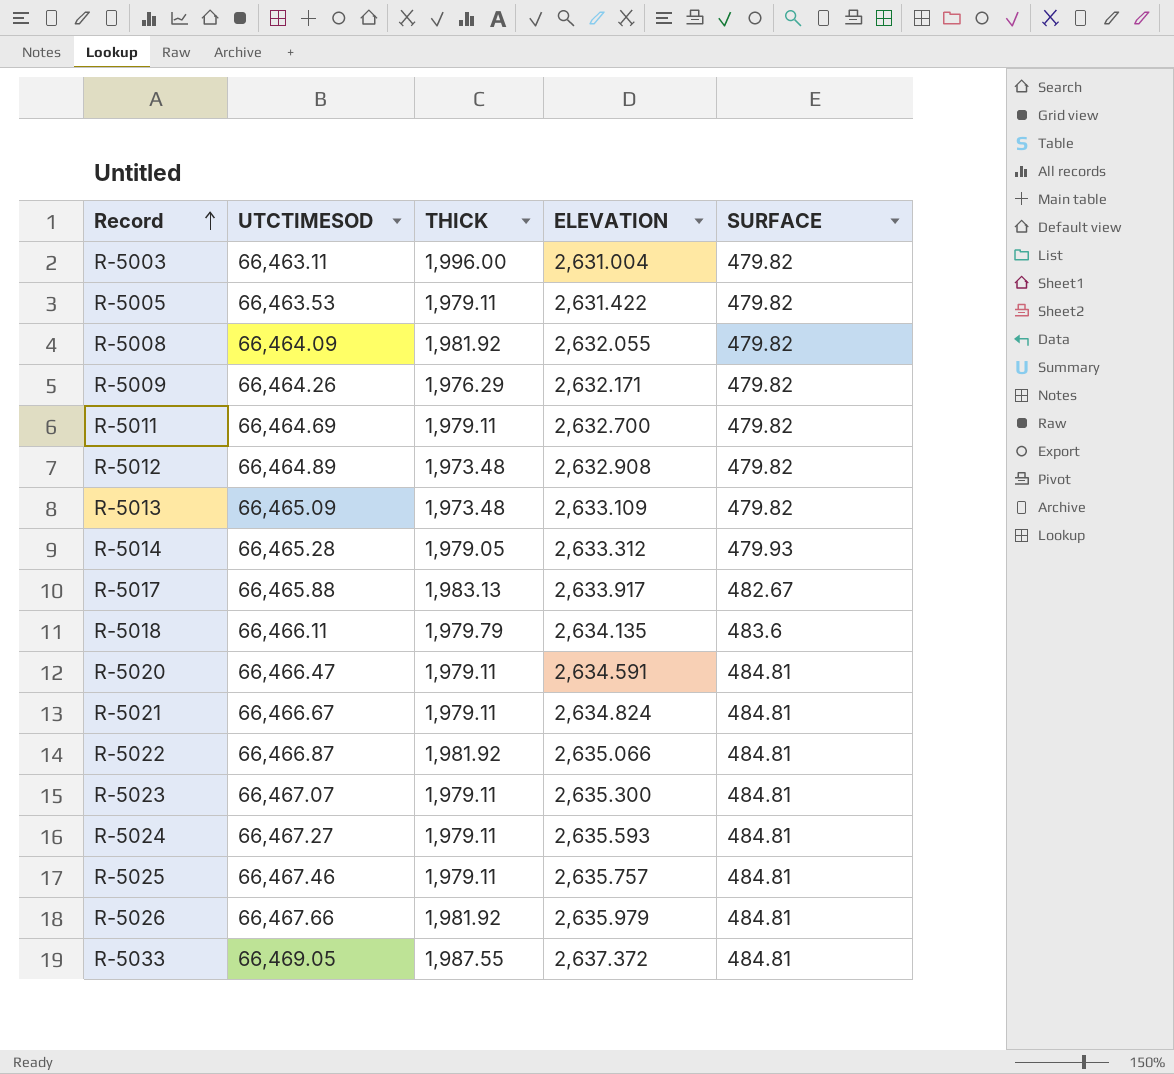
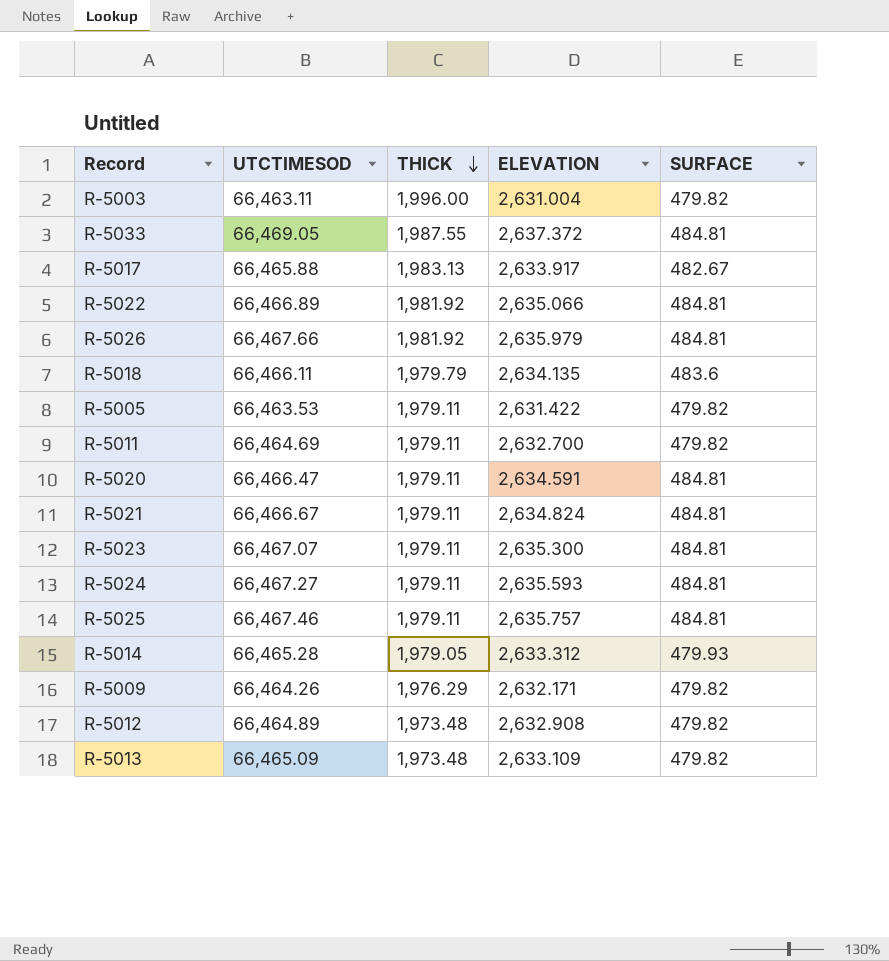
row order: Record ascending -> THICK descending
row R-5008: 66,464.09 | 1,981.92 | 2,632.055 | 479.82 -> none
R-5022 | UTCTIMESOD: 66,466.87 -> 66,466.89

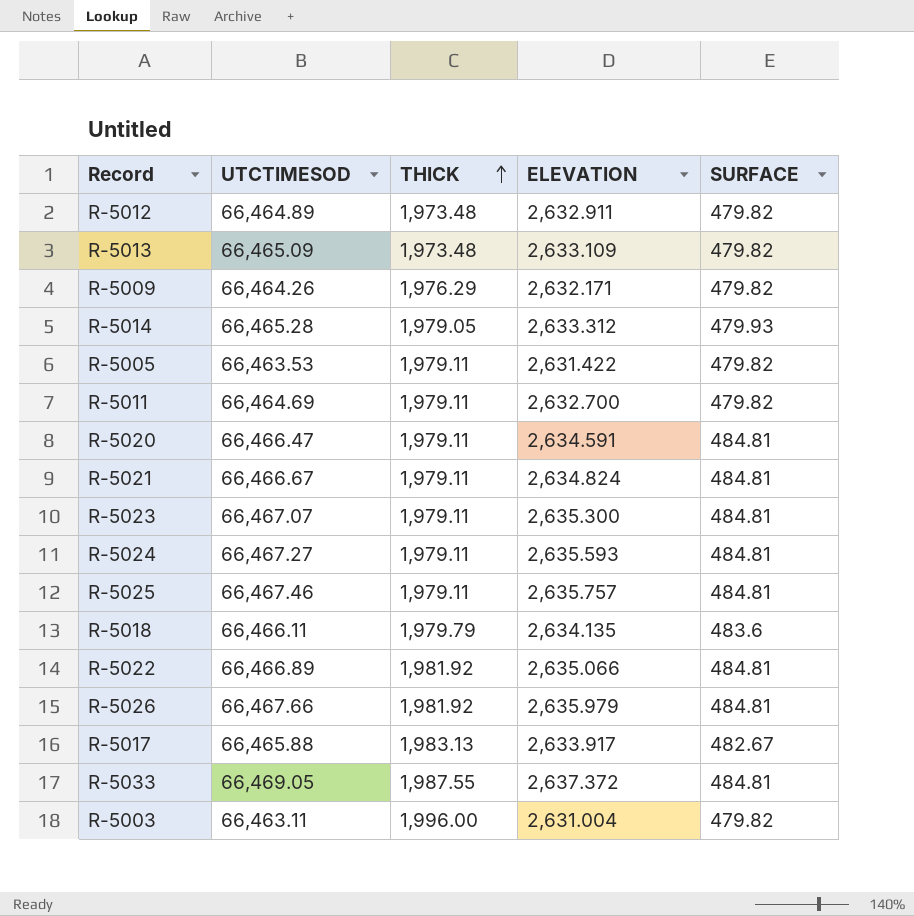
row order: THICK descending -> THICK ascending
R-5012 | ELEVATION: 2,632.908 -> 2,632.911

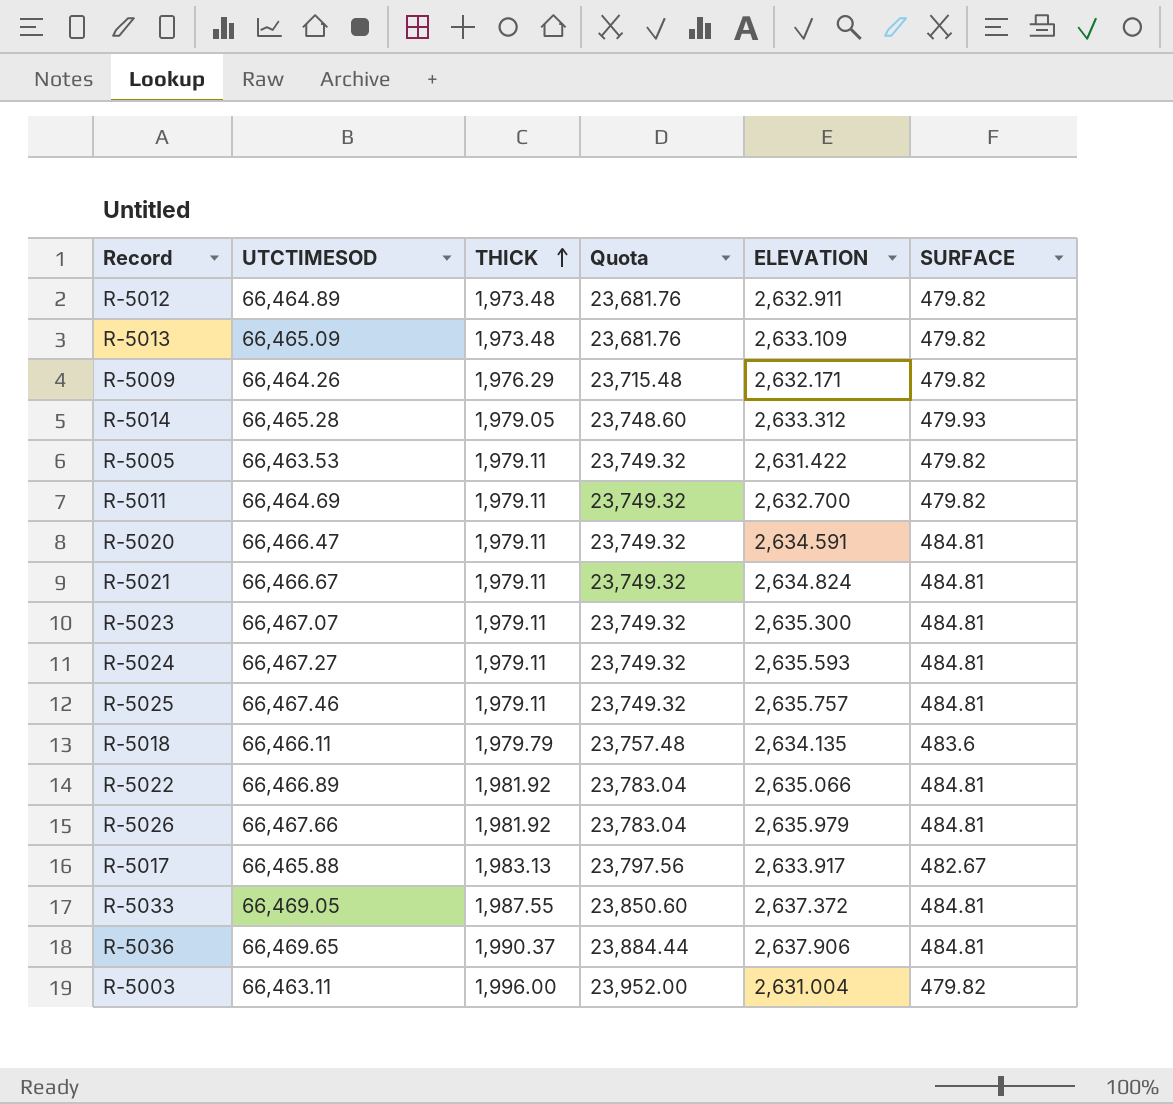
column Quota | formula: none -> [THICK] * 12
row R-5036: none -> 66,469.65 | 1,990.37 | 23,884.44 | 2,637.906 | 484.81

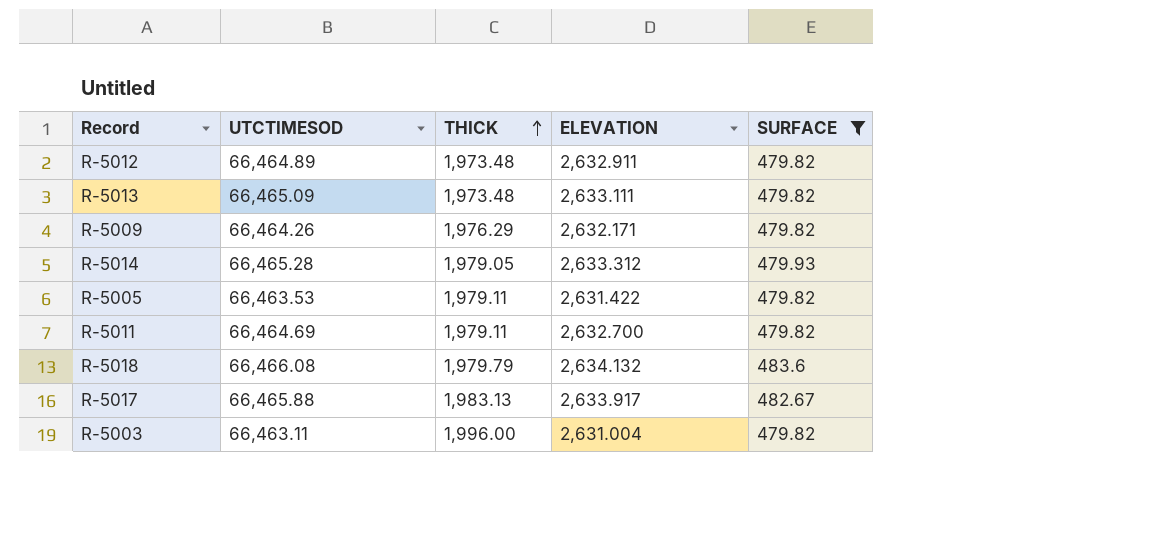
filter: none -> SURFACE != 484.81
column Quota | formula: [THICK] * 12 -> none
R-5013 | ELEVATION: 2,633.109 -> 2,633.111
R-5018 | UTCTIMESOD: 66,466.11 -> 66,466.08
R-5018 | ELEVATION: 2,634.135 -> 2,634.132

